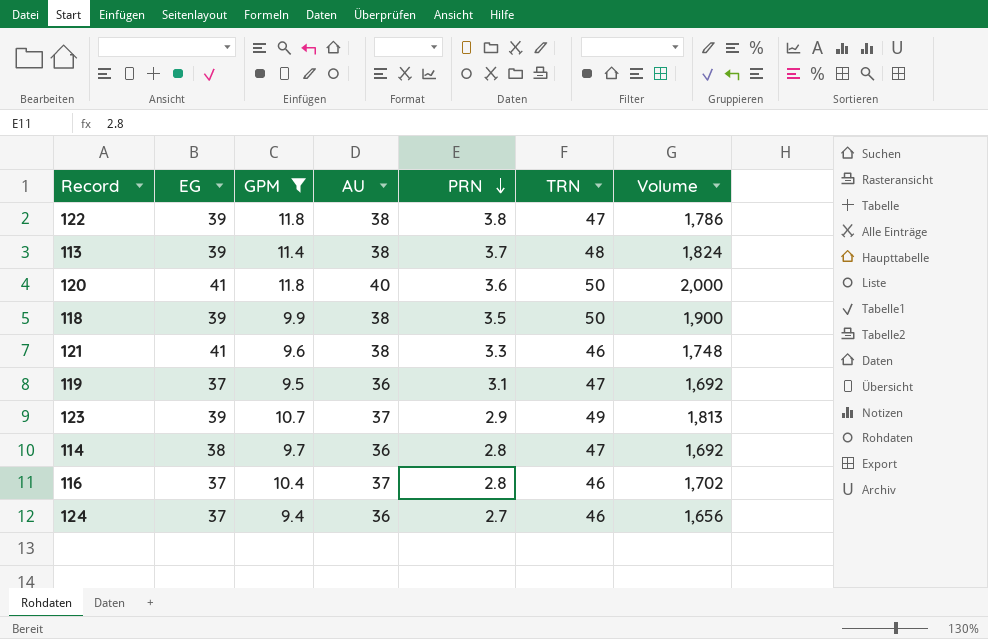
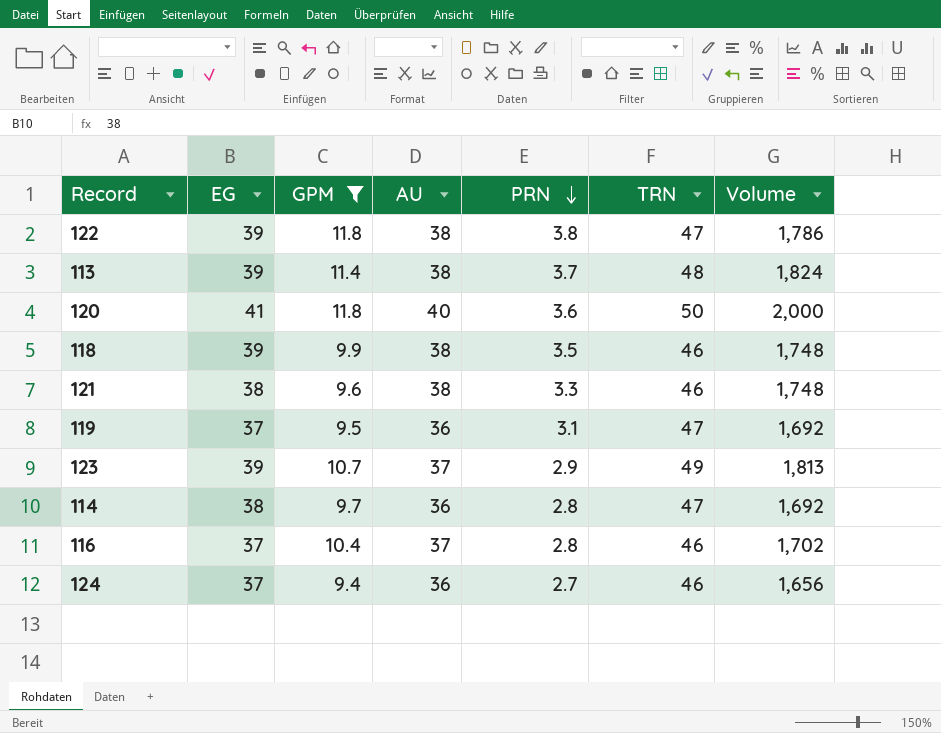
118 | TRN: 50 -> 46
118 | Volume: 1,900 -> 1,748
121 | EG: 41 -> 38

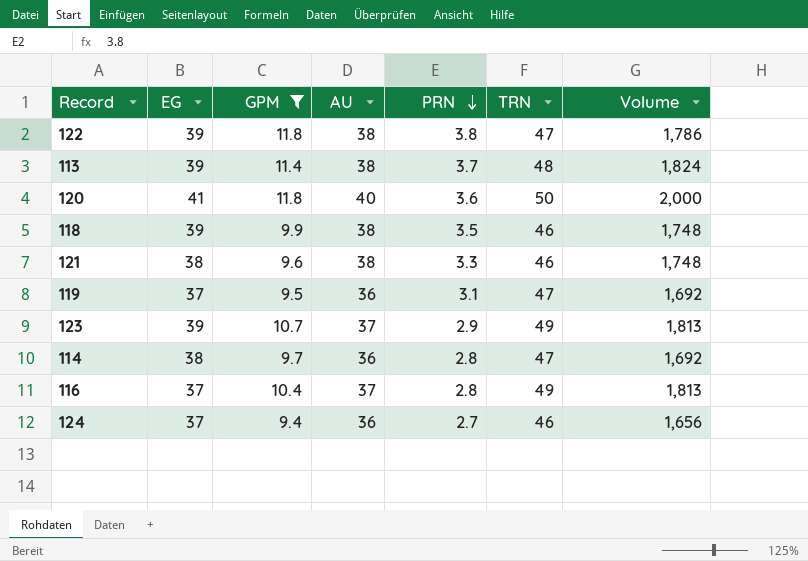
116 | TRN: 46 -> 49
116 | Volume: 1,702 -> 1,813

